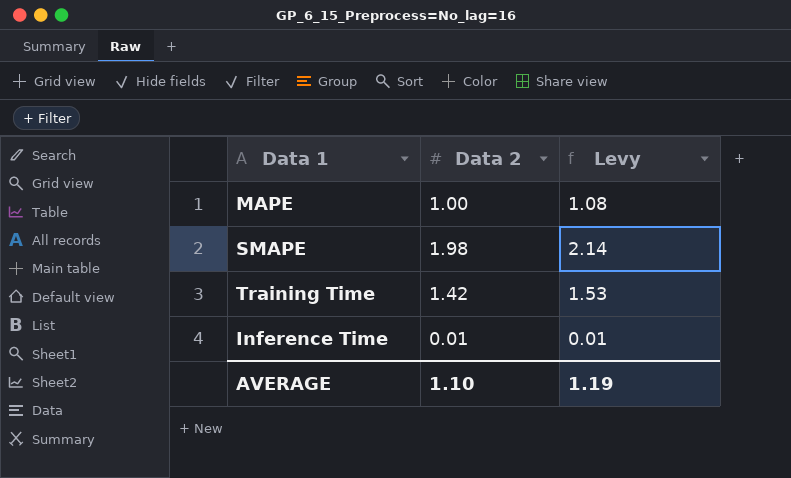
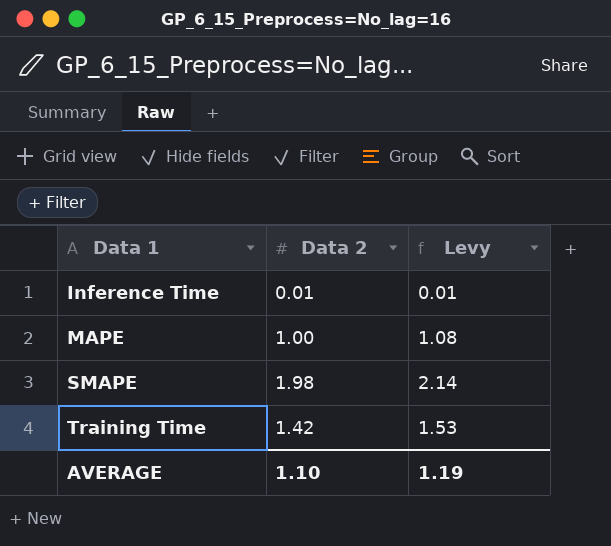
row order: none -> Data 1 ascending

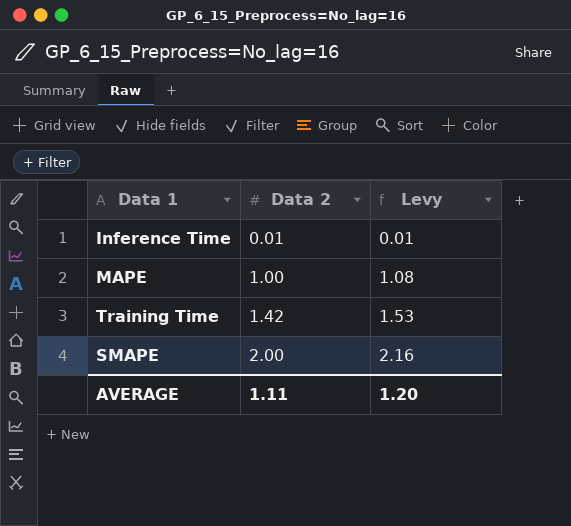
row order: Data 1 ascending -> Data 2 ascending
SMAPE | Data 2: 1.98 -> 2.00
SMAPE | Levy: 2.14 -> 2.16
AVERAGE | Data 2: 1.10 -> 1.11
AVERAGE | Levy: 1.19 -> 1.20

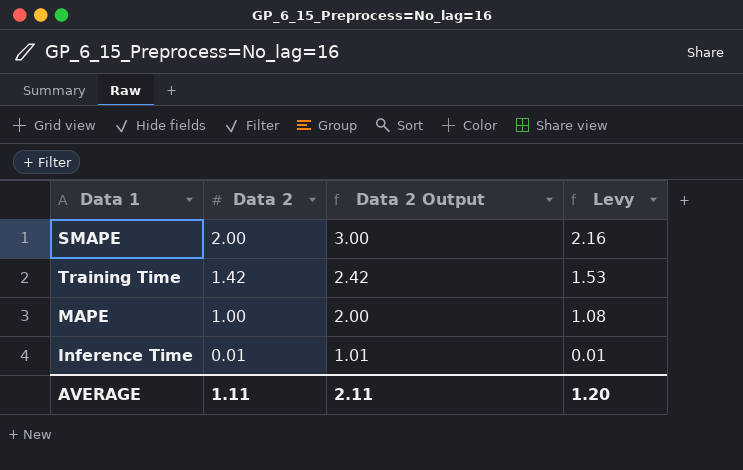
row order: Data 2 ascending -> Data 2 descending
column Data 2 Output | formula: none -> [Data 2] + 1

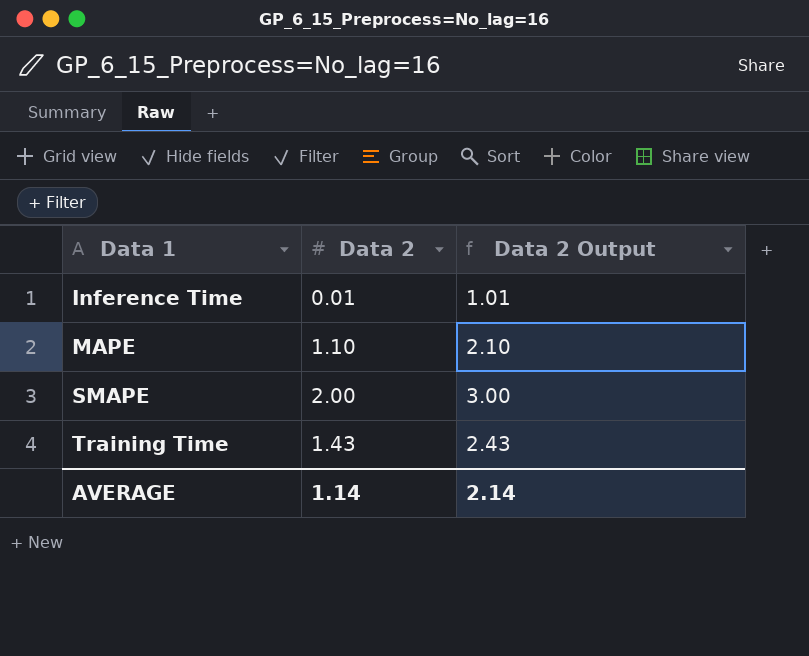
row order: Data 2 descending -> Data 1 ascending
column Levy | formula: [Data 2] * 1.08 -> none
MAPE | Data 2: 1.00 -> 1.10
MAPE | Data 2 Output: 2.00 -> 2.10
Training Time | Data 2: 1.42 -> 1.43
Training Time | Data 2 Output: 2.42 -> 2.43
AVERAGE | Data 2: 1.11 -> 1.14
AVERAGE | Data 2 Output: 2.11 -> 2.14

